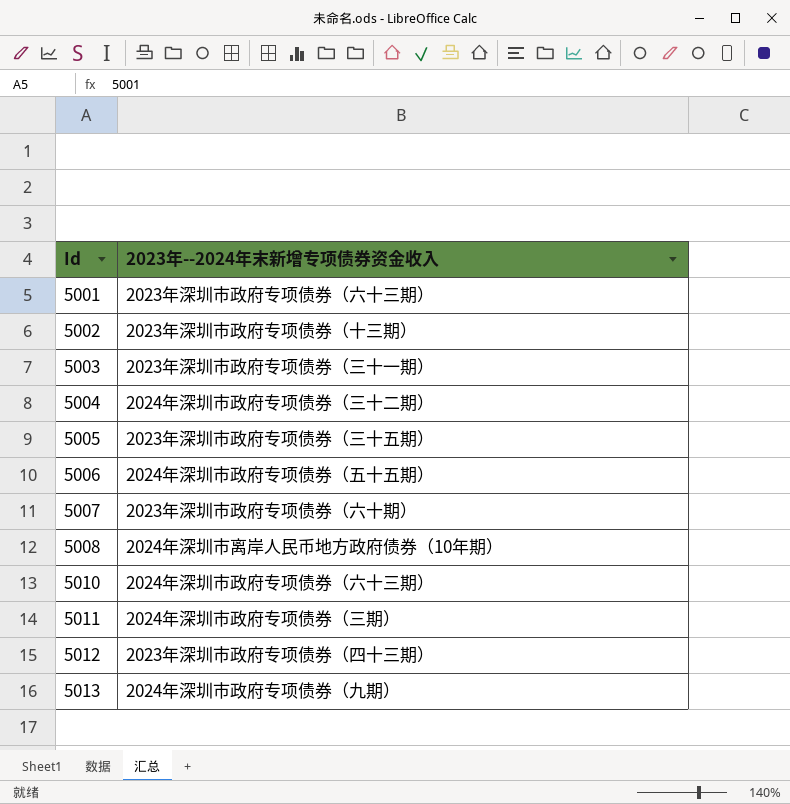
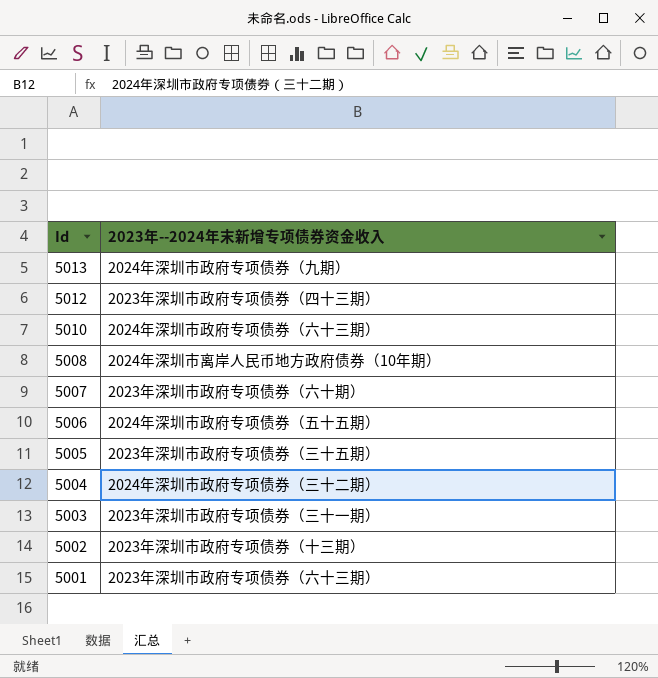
row order: Id ascending -> Id descending
row 5011: 2024年深圳市政府专项债券（三期） -> none

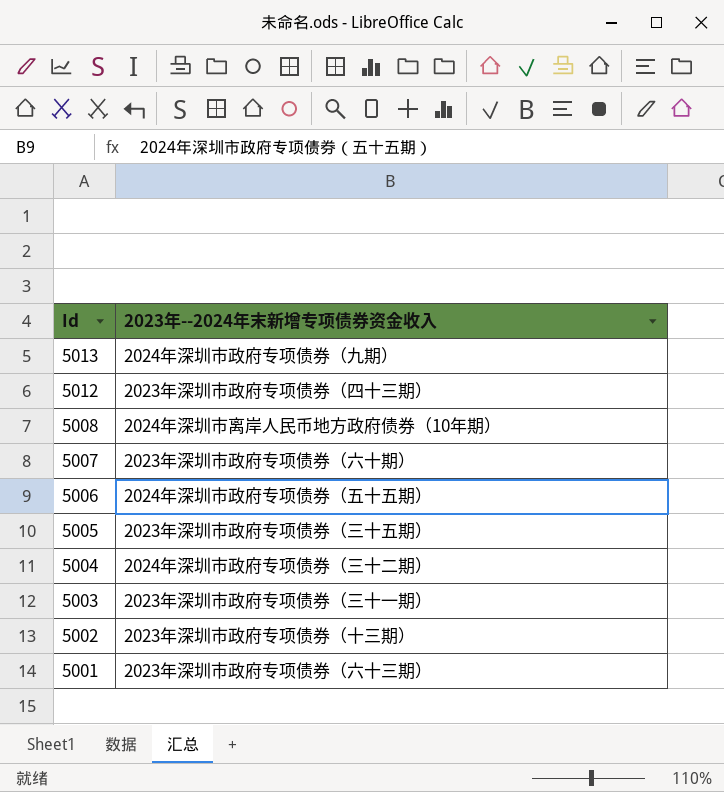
row 5010: 2024年深圳市政府专项债券（六十三期） -> none

